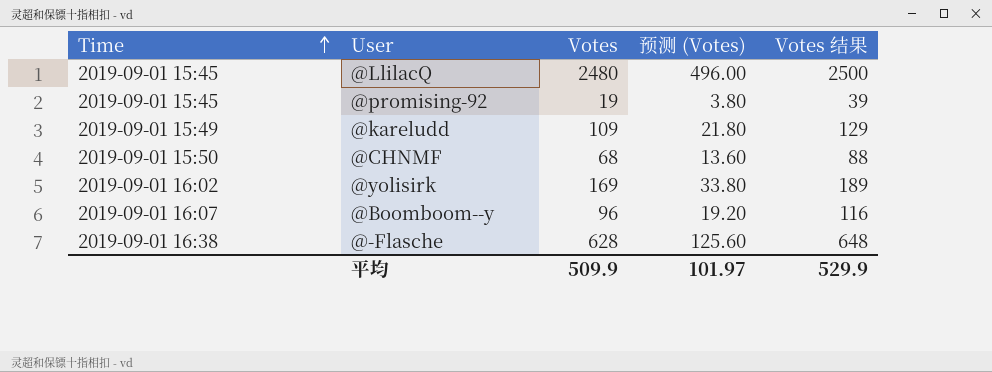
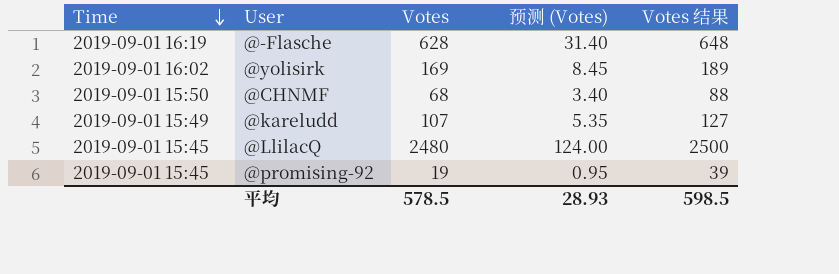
row order: Time ascending -> Time descending
column 预测 (Votes) | formula: [Votes] * 0.2 -> [Votes] * 0.05
row @Boomboom--y: 2019-09-01 16:07 | 96 | 19.20 | 116 -> none
@-Flasche | Time: 2019-09-01 16:38 -> 2019-09-01 16:19
@kareludd | Votes: 109 -> 107
@kareludd | Votes 结果: 129 -> 127
平均 | Votes: 509.9 -> 578.5
平均 | 预测 (Votes): 101.97 -> 28.93
平均 | Votes 结果: 529.9 -> 598.5

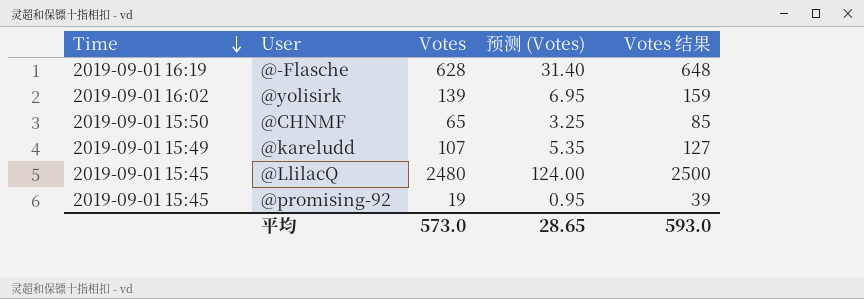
@yolisirk | Votes: 169 -> 139
@yolisirk | 预测 (Votes): 8.45 -> 6.95
@yolisirk | Votes 结果: 189 -> 159
@CHNMF | Votes: 68 -> 65
@CHNMF | 预测 (Votes): 3.40 -> 3.25
@CHNMF | Votes 结果: 88 -> 85
平均 | Votes: 578.5 -> 573.0
平均 | 预测 (Votes): 28.93 -> 28.65
平均 | Votes 结果: 598.5 -> 593.0

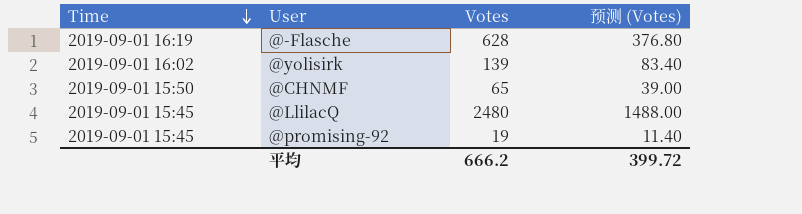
column Votes 结果 | formula: [Votes] + 20 -> none
column 预测 (Votes) | formula: [Votes] * 0.05 -> [Votes] * 0.6
row @kareludd: 2019-09-01 15:49 | 107 | 5.35 | 127 -> none
平均 | Votes: 573.0 -> 666.2
平均 | 预测 (Votes): 28.65 -> 399.72

